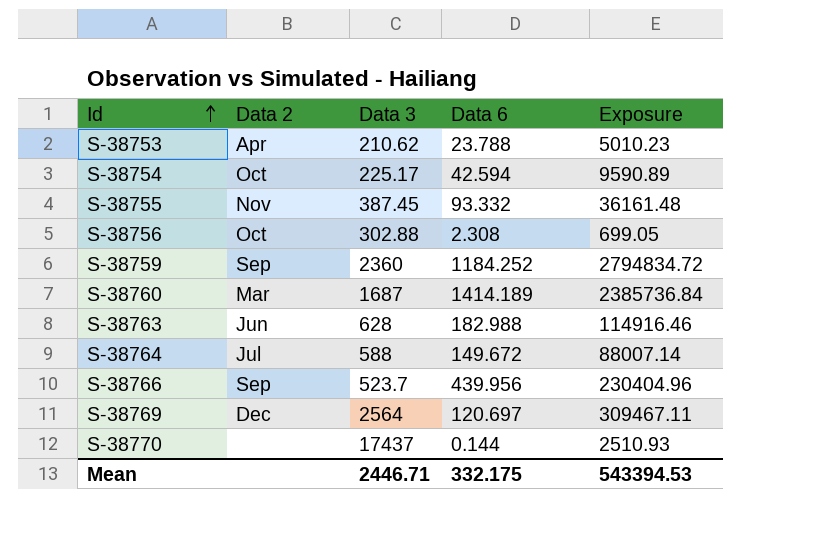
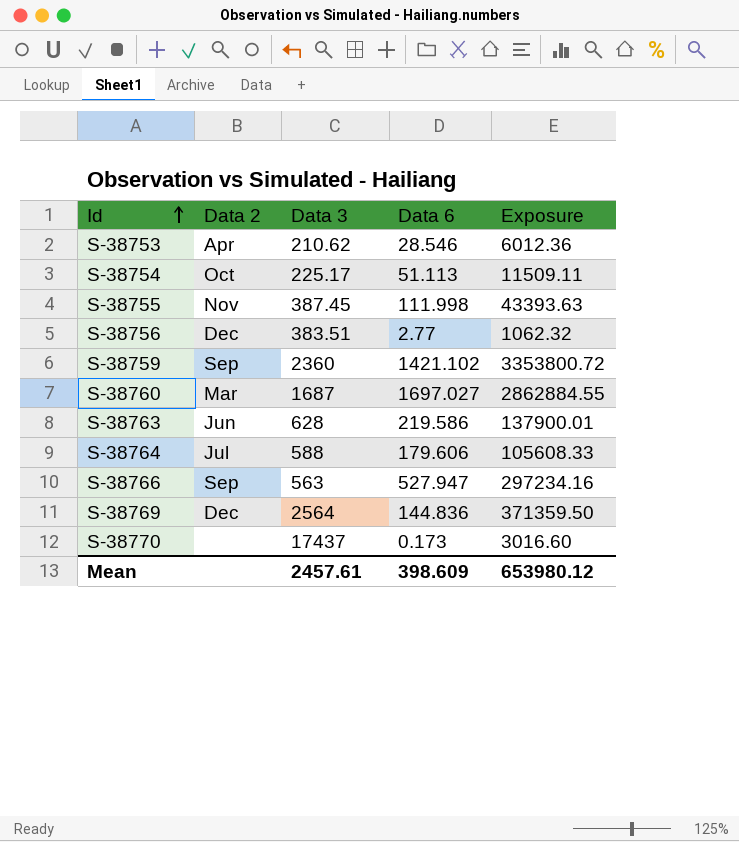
S-38753 | Data 6: 23.788 -> 28.546
S-38753 | Exposure: 5010.23 -> 6012.36
S-38754 | Data 6: 42.594 -> 51.113
S-38754 | Exposure: 9590.89 -> 11509.11
S-38755 | Data 6: 93.332 -> 111.998
S-38755 | Exposure: 36161.48 -> 43393.63
S-38756 | Data 2: Oct -> Dec
S-38756 | Data 3: 302.88 -> 383.51
S-38756 | Data 6: 2.308 -> 2.77
S-38756 | Exposure: 699.05 -> 1062.32
S-38759 | Data 6: 1184.252 -> 1421.102
S-38759 | Exposure: 2794834.72 -> 3353800.72
S-38760 | Data 6: 1414.189 -> 1697.027
S-38760 | Exposure: 2385736.84 -> 2862884.55
S-38763 | Data 6: 182.988 -> 219.586
S-38763 | Exposure: 114916.46 -> 137900.01
S-38764 | Data 6: 149.672 -> 179.606
S-38764 | Exposure: 88007.14 -> 105608.33
S-38766 | Data 3: 523.7 -> 563
S-38766 | Data 6: 439.956 -> 527.947
S-38766 | Exposure: 230404.96 -> 297234.16
S-38769 | Data 6: 120.697 -> 144.836
S-38769 | Exposure: 309467.11 -> 371359.50
S-38770 | Data 6: 0.144 -> 0.173
S-38770 | Exposure: 2510.93 -> 3016.60
Mean | Data 3: 2446.71 -> 2457.61
Mean | Data 6: 332.175 -> 398.609
Mean | Exposure: 543394.53 -> 653980.12

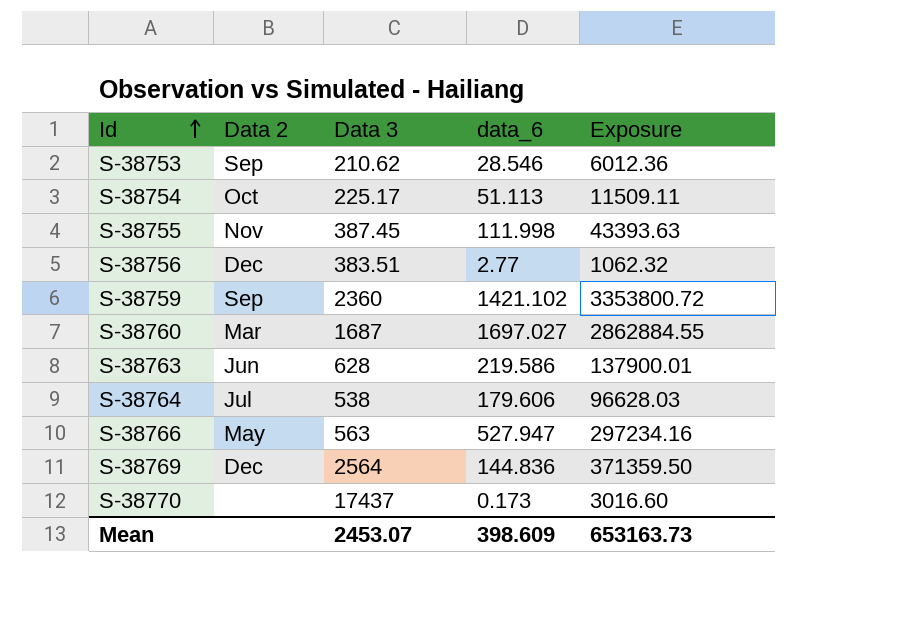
column name: Data 6 -> data_6
S-38753 | Data 2: Apr -> Sep
S-38764 | Data 3: 588 -> 538
S-38764 | Exposure: 105608.33 -> 96628.03
S-38766 | Data 2: Sep -> May
Mean | Data 3: 2457.61 -> 2453.07
Mean | Exposure: 653980.12 -> 653163.73

